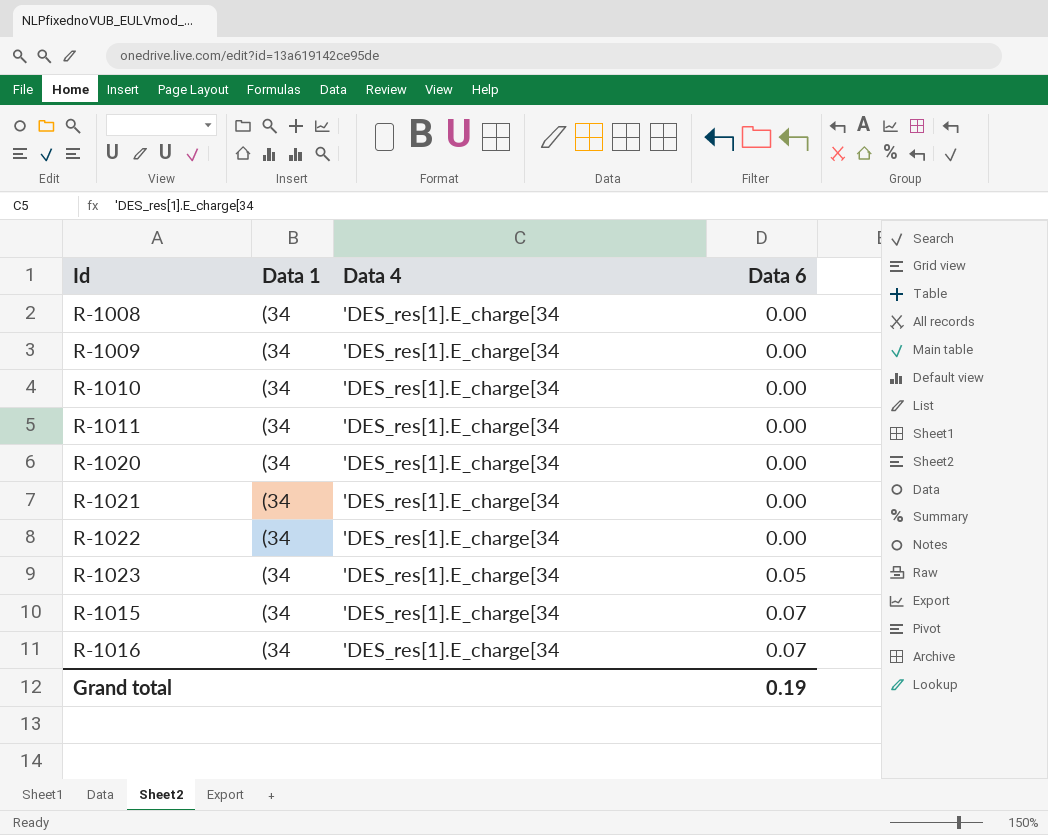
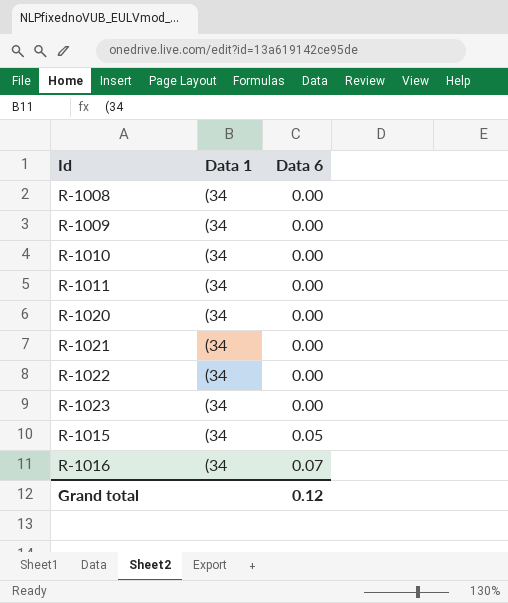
column Data 4 | position: 3 -> none
R-1023 | Data 6: 0.05 -> 0.00
R-1015 | Data 6: 0.07 -> 0.05
Grand total | Data 6: 0.19 -> 0.12

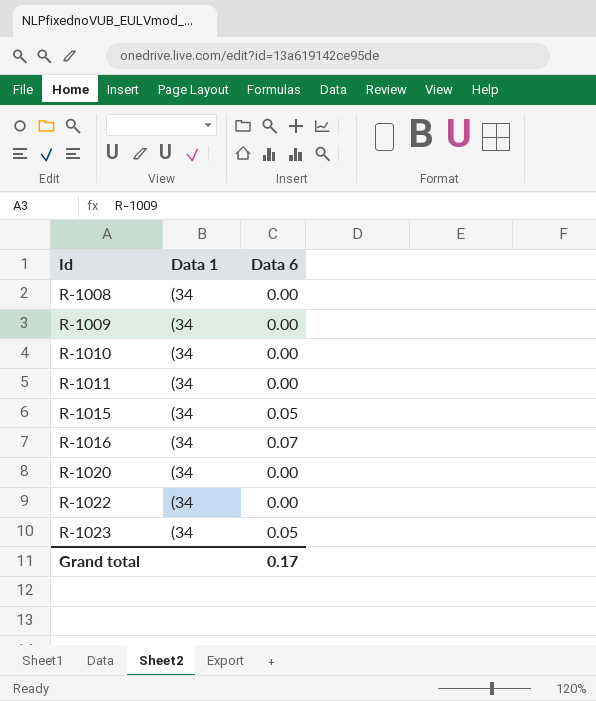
row order: Data 6 ascending -> Id ascending
row R-1021: (34 | 0.00 -> none
R-1023 | Data 6: 0.00 -> 0.05
Grand total | Data 6: 0.12 -> 0.17

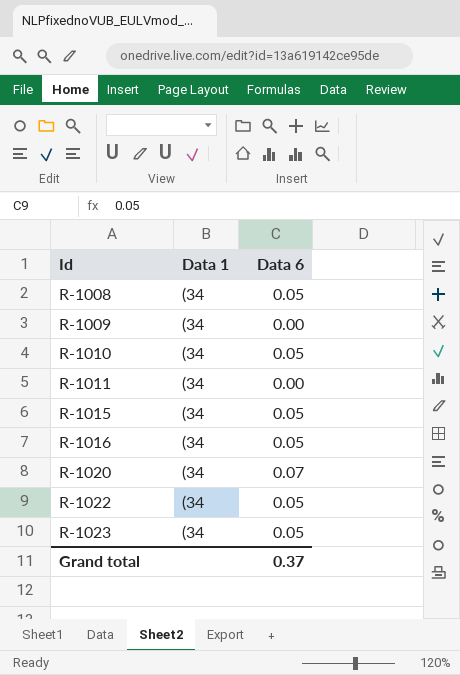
R-1008 | Data 6: 0.00 -> 0.05
R-1010 | Data 6: 0.00 -> 0.05
R-1016 | Data 6: 0.07 -> 0.05
R-1020 | Data 6: 0.00 -> 0.07
R-1022 | Data 6: 0.00 -> 0.05
Grand total | Data 6: 0.17 -> 0.37

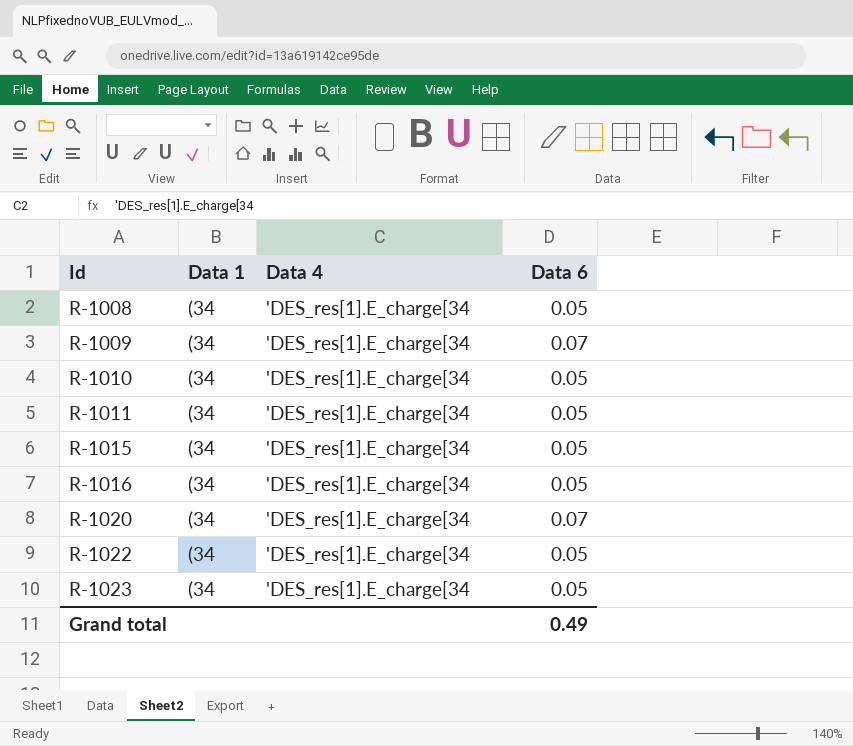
column Data 4 | position: none -> 3
R-1009 | Data 6: 0.00 -> 0.07
R-1011 | Data 6: 0.00 -> 0.05
Grand total | Data 6: 0.37 -> 0.49

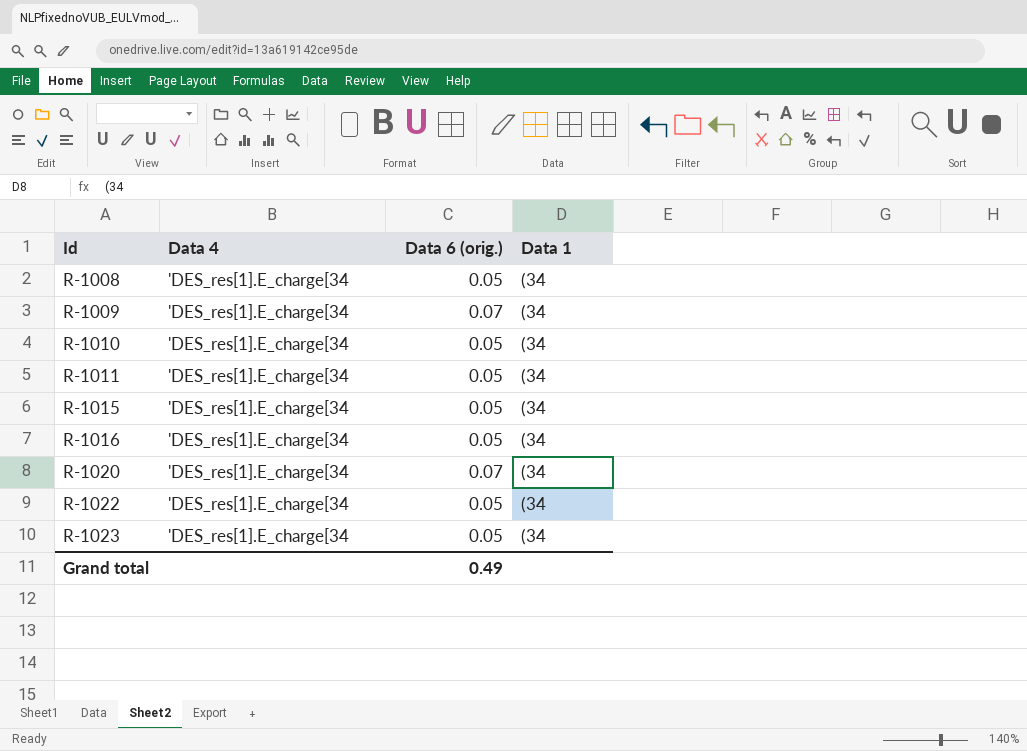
column name: Data 6 -> Data 6 (orig.)
column Data 1 | position: 2 -> 4

